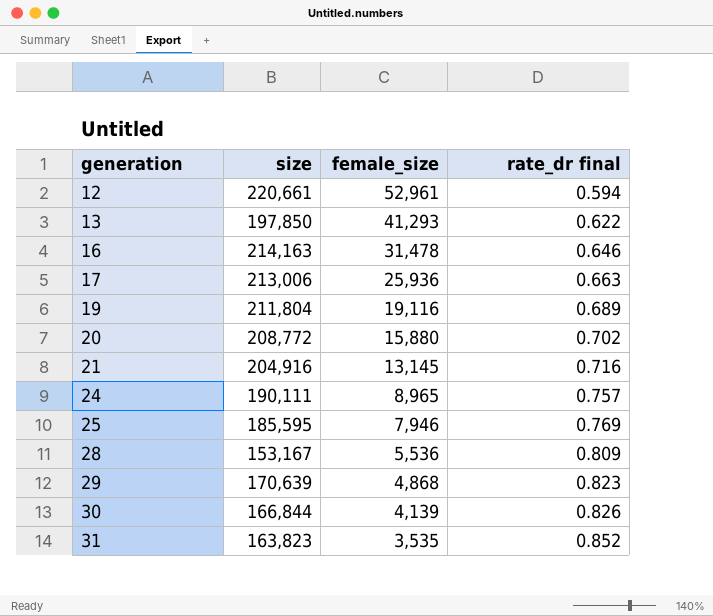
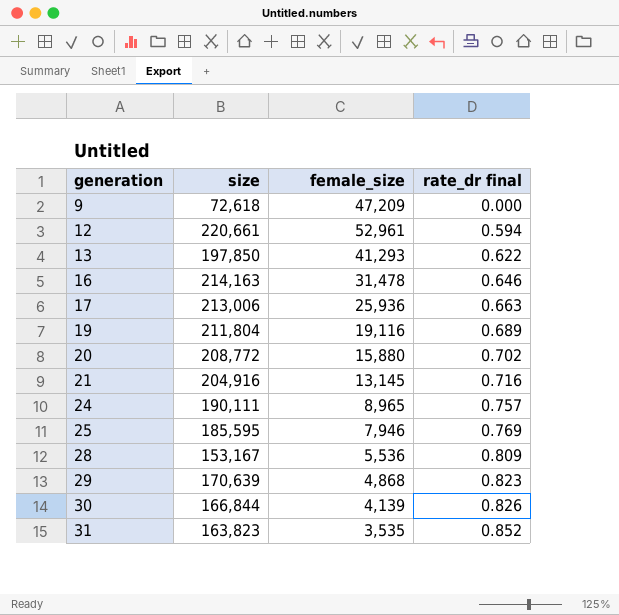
row 9: none -> 72,618 | 47,209 | 0.000

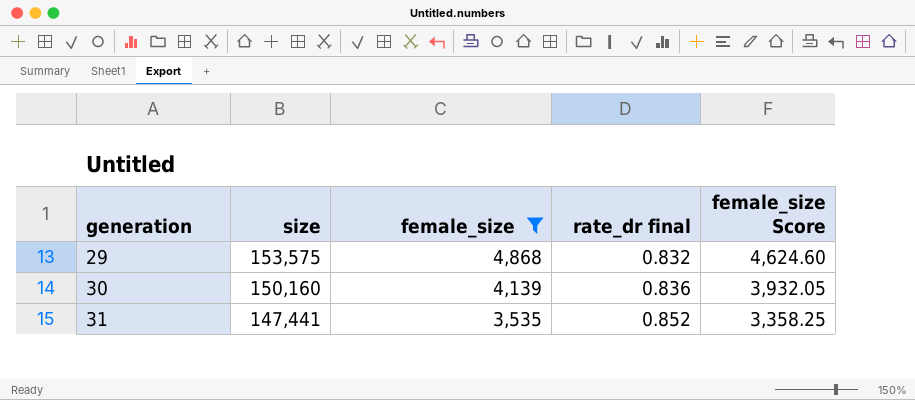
filter: none -> female_size <= 4,868
column female_size Score | formula: none -> [female_size] * 0.95
29 | size: 170,639 -> 153,575
29 | rate_dr final: 0.823 -> 0.832
30 | size: 166,844 -> 150,160
30 | rate_dr final: 0.826 -> 0.836
31 | size: 163,823 -> 147,441

